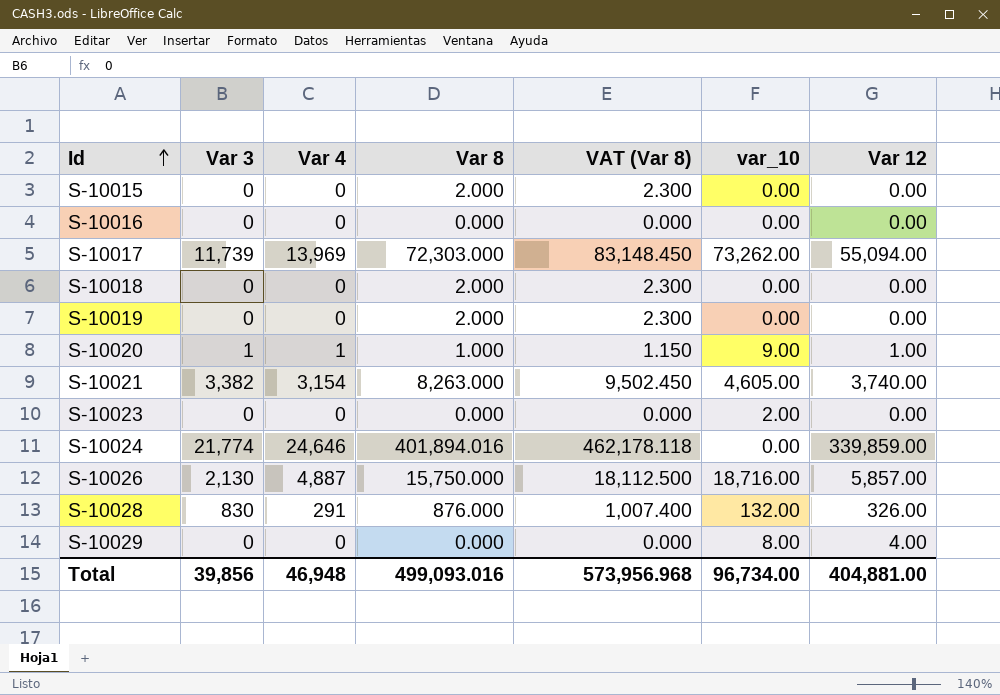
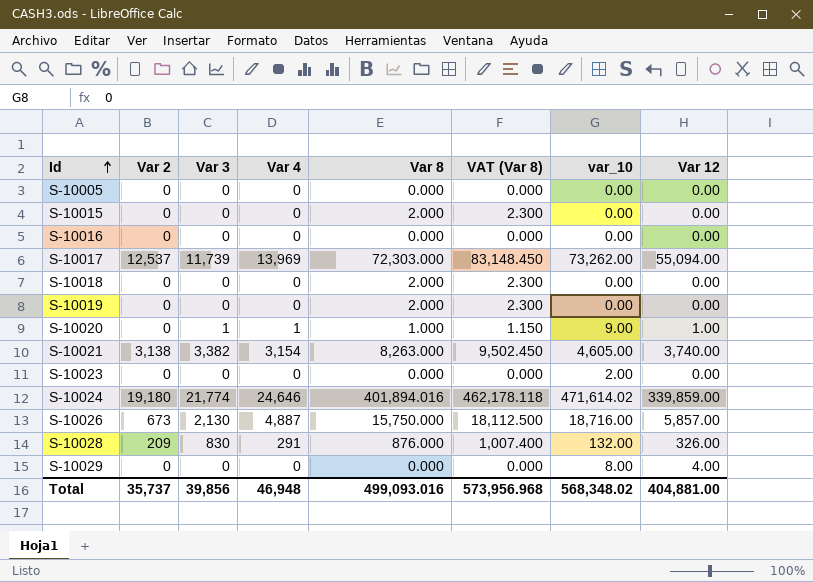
column Var 2 | position: none -> 2
row S-10005: none -> 0 | 0 | 0 | 0.000 | 0.000 | 0.00 | 0.00
S-10024 | var_10: 0.00 -> 471,614.02
Total | var_10: 96,734.00 -> 568,348.02

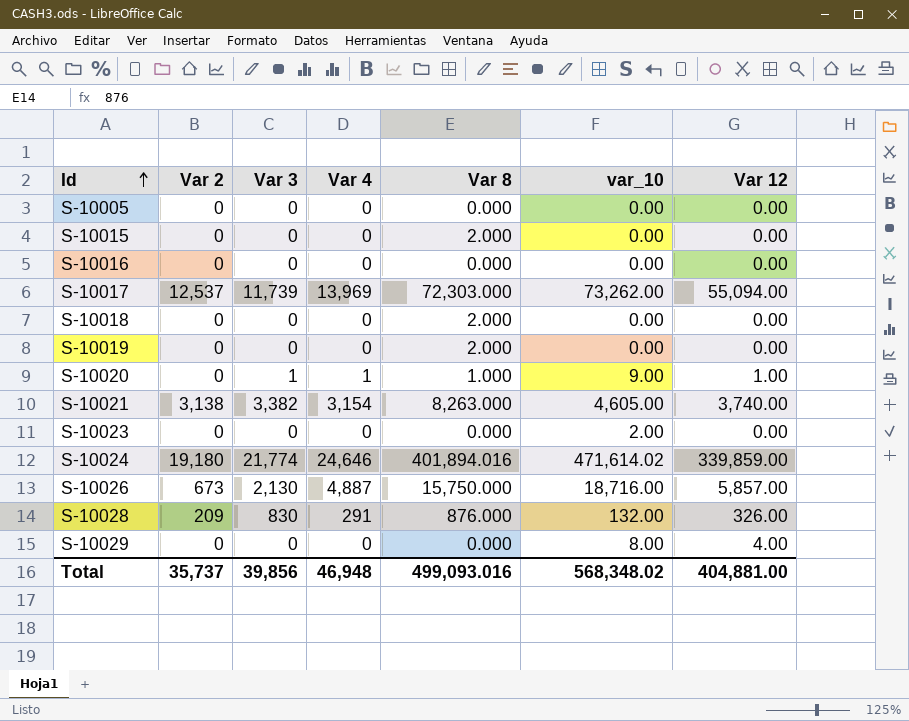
column VAT (Var 8) | formula: [Var 8] * 1.15 -> none

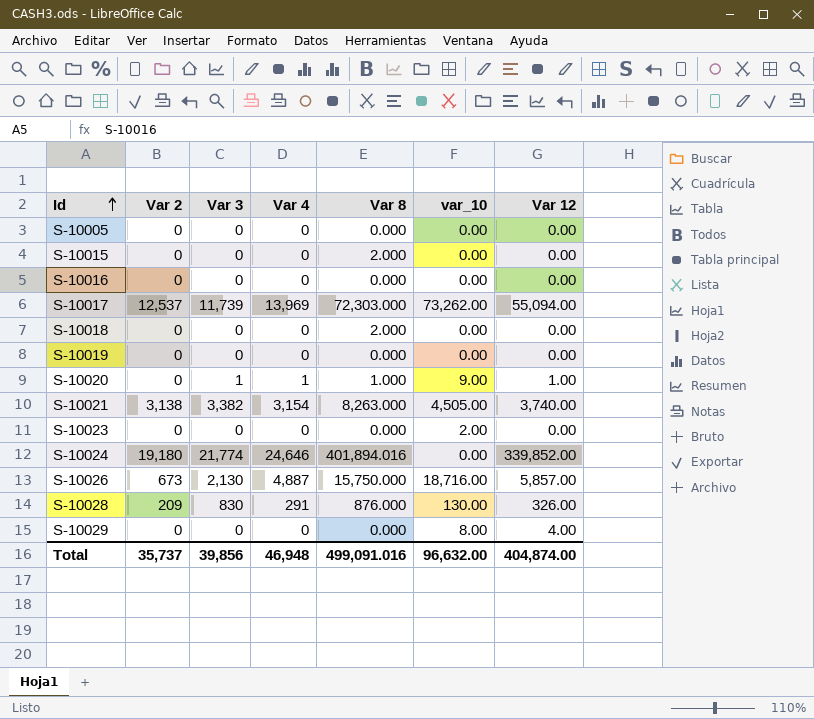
S-10019 | Var 8: 2.000 -> 0.000
S-10021 | var_10: 4,605.00 -> 4,505.00
S-10024 | var_10: 471,614.02 -> 0.00
S-10024 | Var 12: 339,859.00 -> 339,852.00
S-10028 | var_10: 132.00 -> 130.00
Total | Var 8: 499,093.016 -> 499,091.016
Total | var_10: 568,348.02 -> 96,632.00
Total | Var 12: 404,881.00 -> 404,874.00

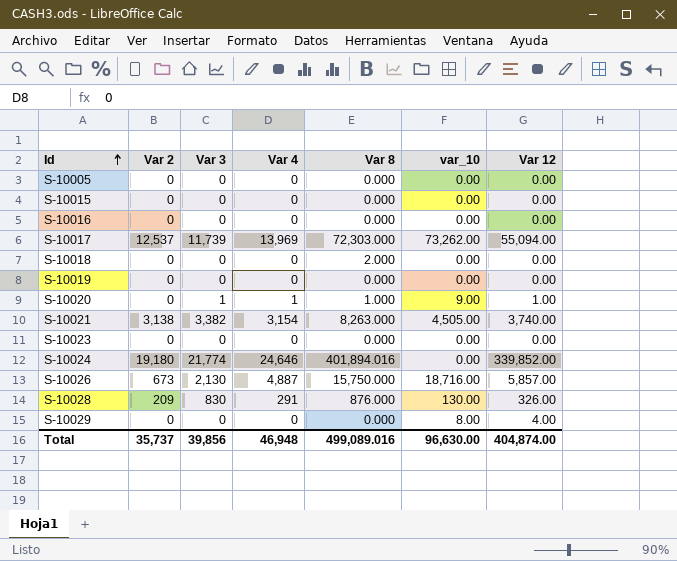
S-10015 | Var 8: 2.000 -> 0.000
S-10023 | var_10: 2.00 -> 0.00
Total | Var 8: 499,091.016 -> 499,089.016
Total | var_10: 96,632.00 -> 96,630.00

